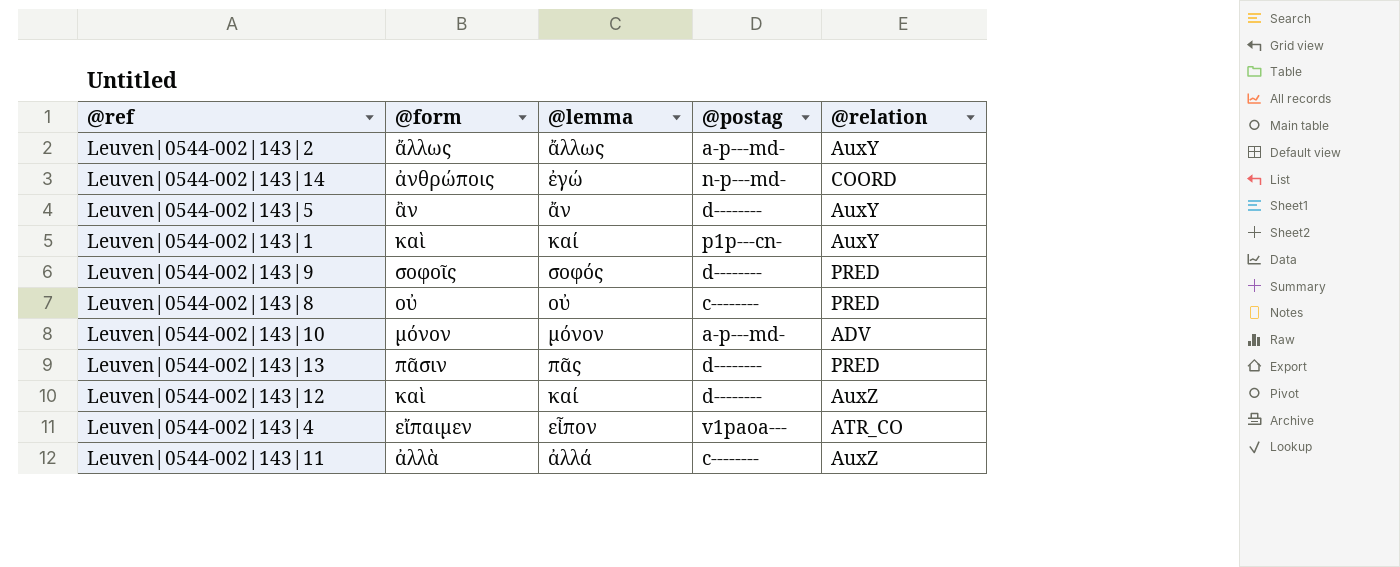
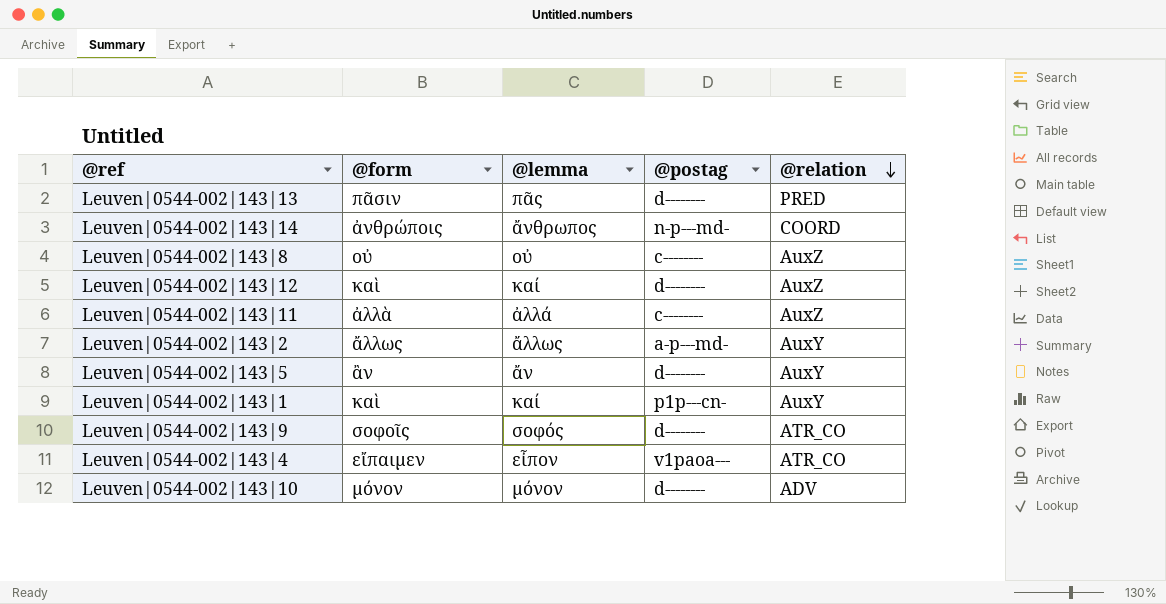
row order: none -> @relation descending
Leuven|0544-002|143|14 | @lemma: ἐγώ -> ἄνθρωπος
Leuven|0544-002|143|8 | @relation: PRED -> AuxZ
Leuven|0544-002|143|9 | @relation: PRED -> ATR_CO
Leuven|0544-002|143|10 | @postag: a-p---md- -> d--------

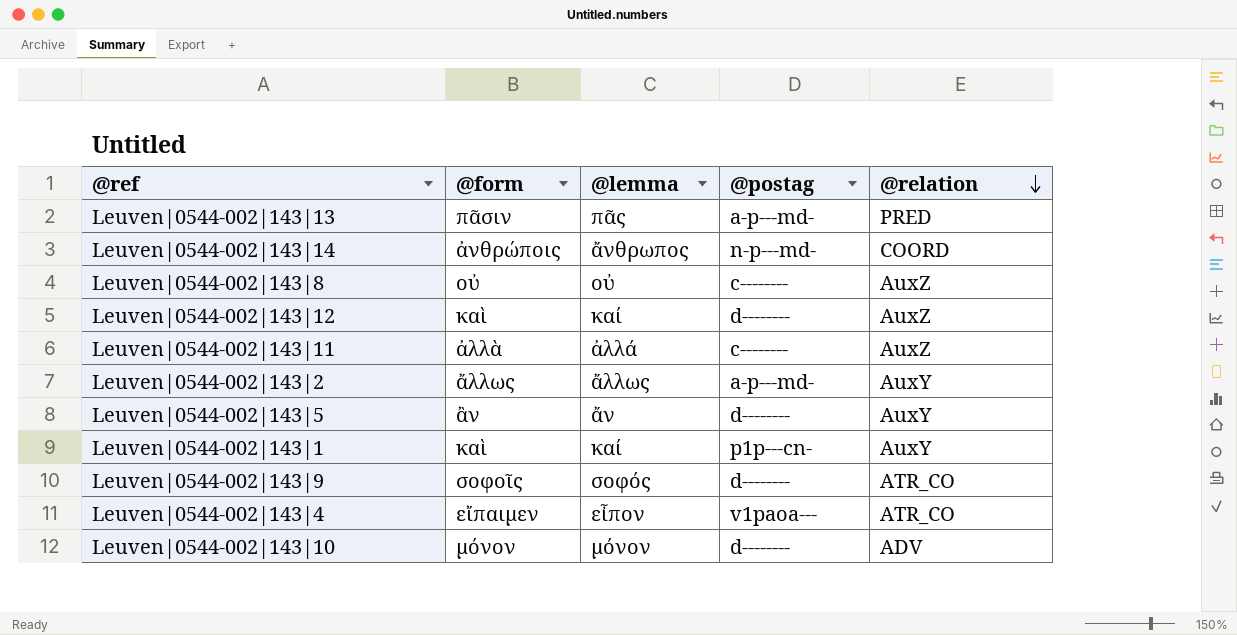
Leuven|0544-002|143|13 | @postag: d-------- -> a-p---md-

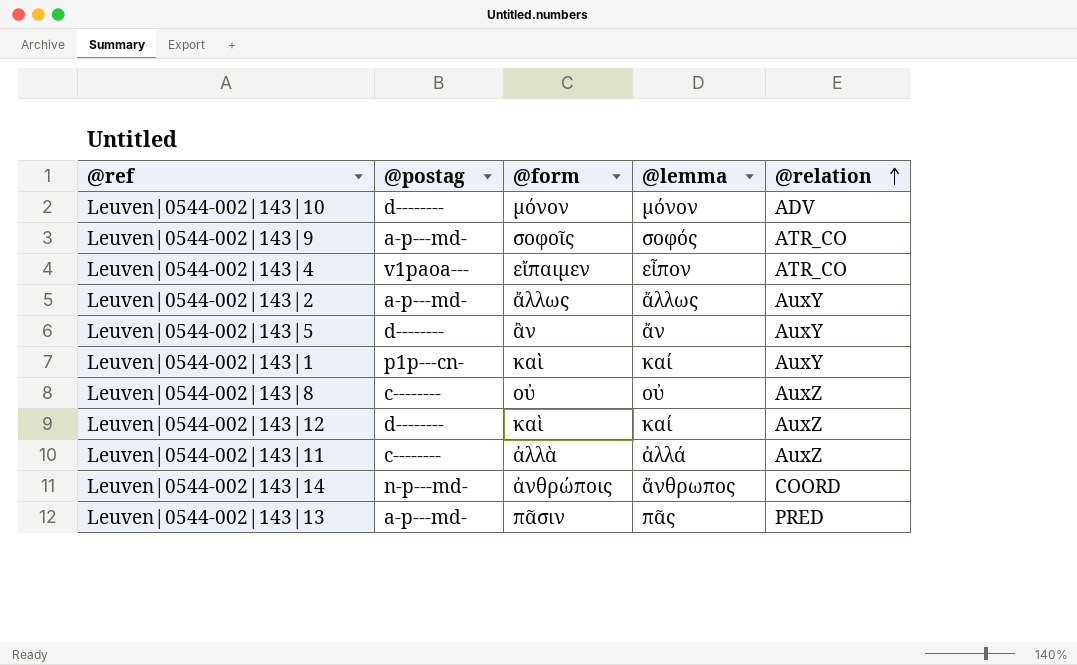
row order: @relation descending -> @relation ascending
column @postag | position: 4 -> 2
Leuven|0544-002|143|9 | @postag: d-------- -> a-p---md-

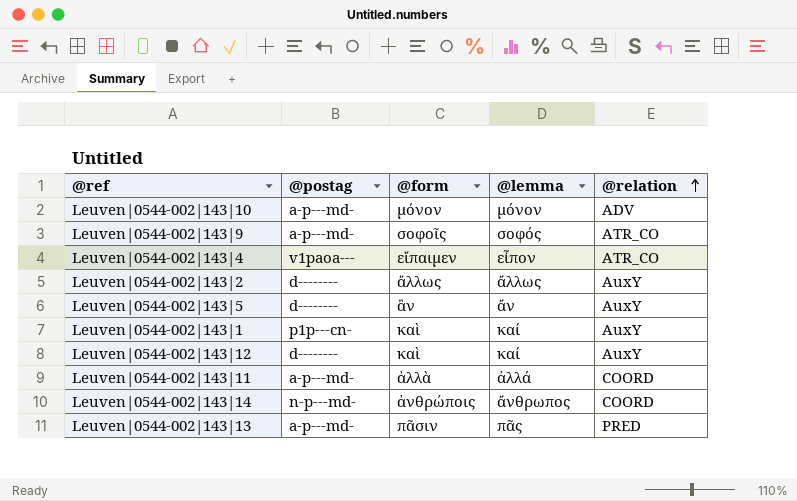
row Leuven|0544-002|143|8: c-------- | οὐ | οὐ | AuxZ -> none
Leuven|0544-002|143|10 | @postag: d-------- -> a-p---md-
Leuven|0544-002|143|2 | @postag: a-p---md- -> d--------
Leuven|0544-002|143|12 | @relation: AuxZ -> AuxY
Leuven|0544-002|143|11 | @postag: c-------- -> a-p---md-
Leuven|0544-002|143|11 | @relation: AuxZ -> COORD

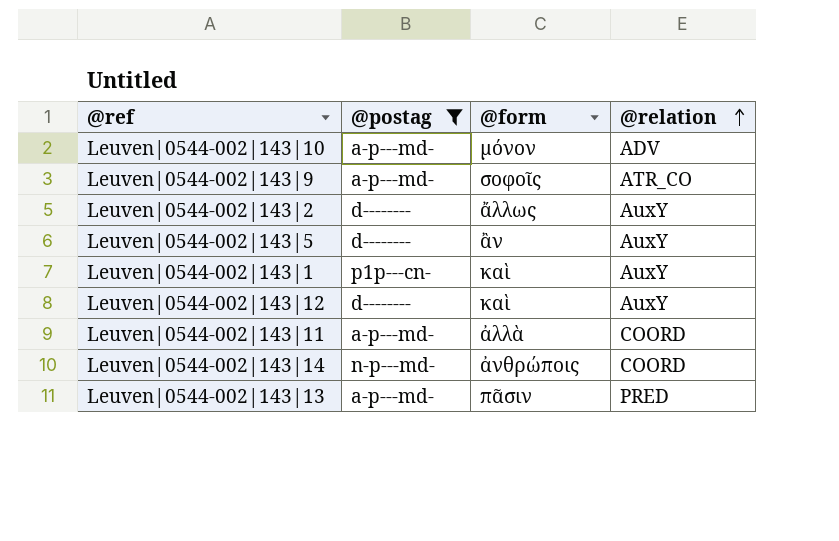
filter: none -> @postag != v1paoa---
column @lemma | position: 4 -> none

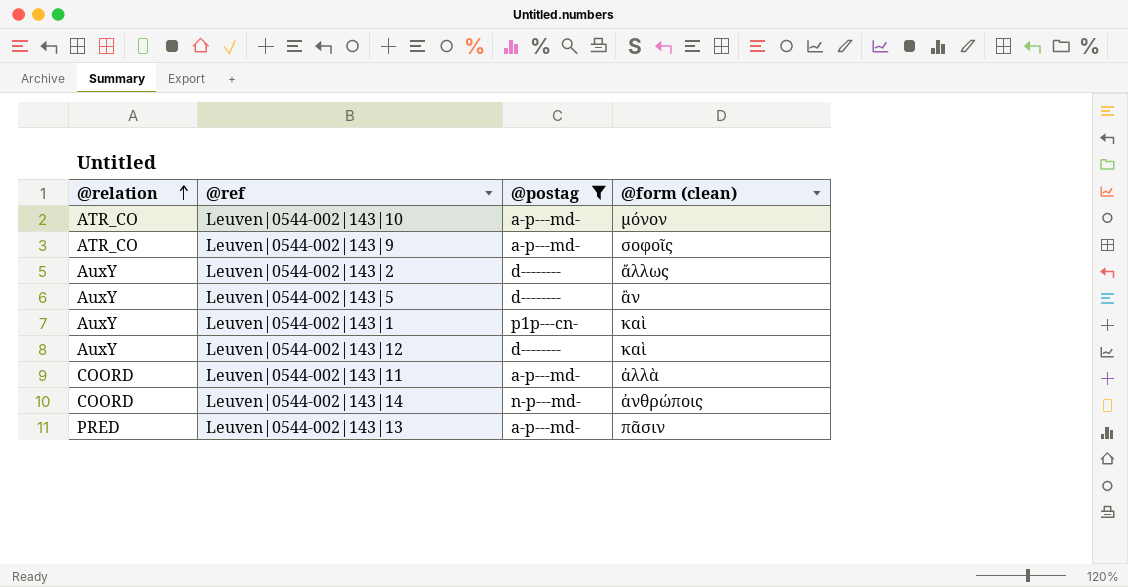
column @relation | position: 4 -> 1
column name: @form -> @form (clean)
Leuven|0544-002|143|10 | @relation: ADV -> ATR_CO

